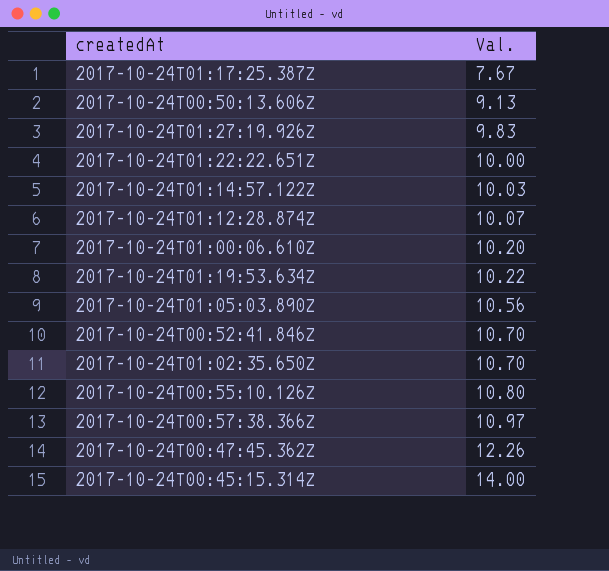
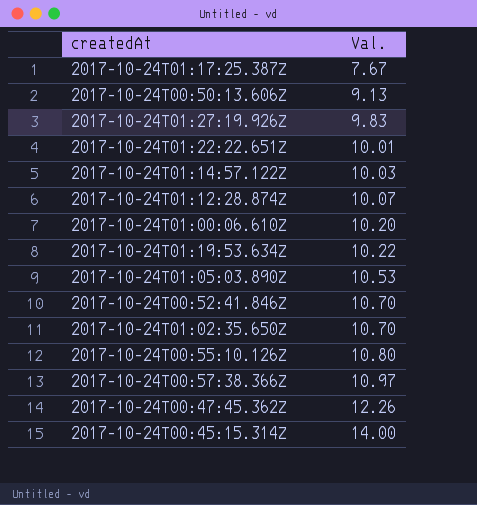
2017-10-24T01:22:22.651Z | Val.: 10.00 -> 10.01
2017-10-24T01:05:03.890Z | Val.: 10.56 -> 10.53

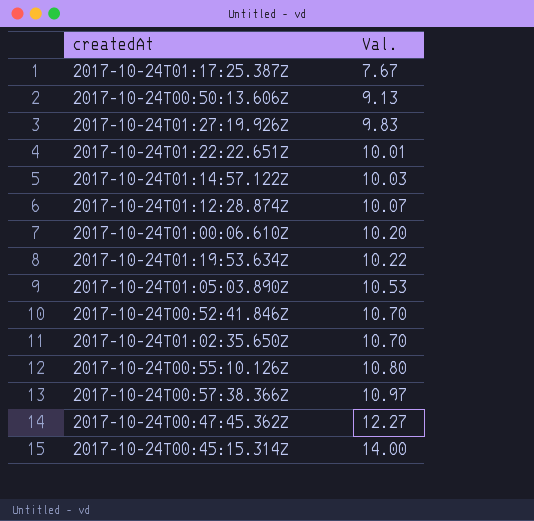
2017-10-24T00:47:45.362Z | Val.: 12.26 -> 12.27

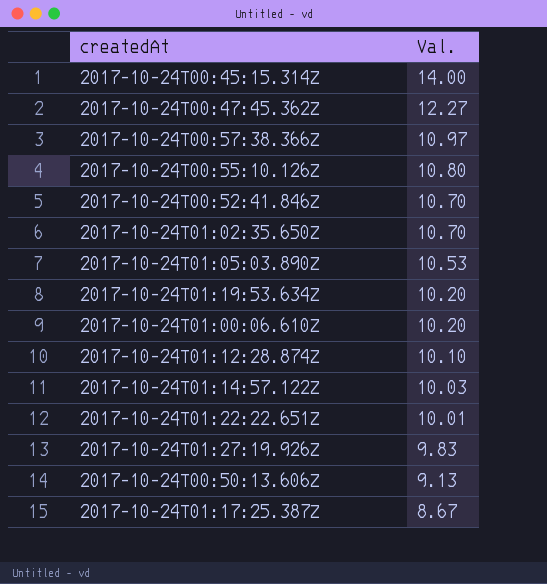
row order: Val. ascending -> Val. descending
2017-10-24T01:19:53.634Z | Val.: 10.22 -> 10.20
2017-10-24T01:12:28.874Z | Val.: 10.07 -> 10.10
2017-10-24T01:17:25.387Z | Val.: 7.67 -> 8.67

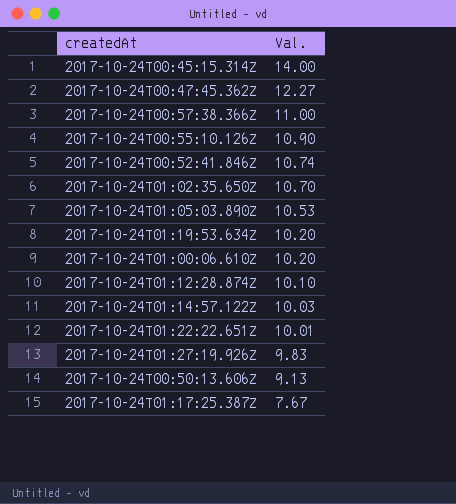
2017-10-24T00:57:38.366Z | Val.: 10.97 -> 11.00
2017-10-24T00:55:10.126Z | Val.: 10.80 -> 10.90
2017-10-24T00:52:41.846Z | Val.: 10.70 -> 10.74
2017-10-24T01:17:25.387Z | Val.: 8.67 -> 7.67

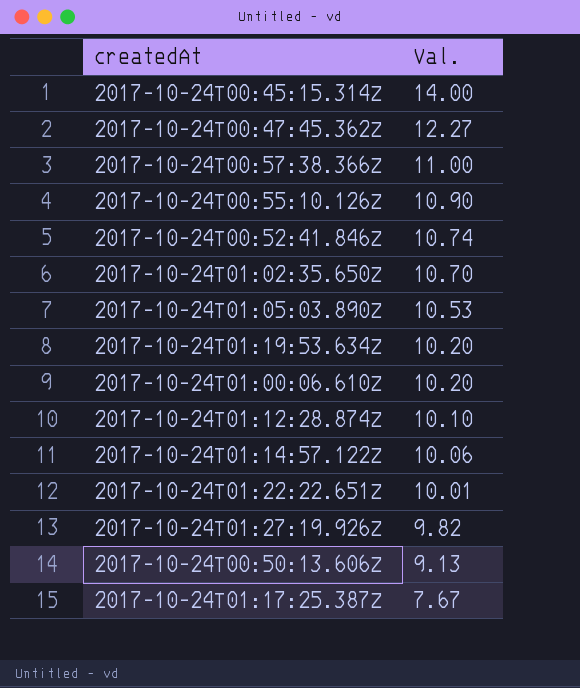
2017-10-24T01:14:57.122Z | Val.: 10.03 -> 10.06
2017-10-24T01:27:19.926Z | Val.: 9.83 -> 9.82

